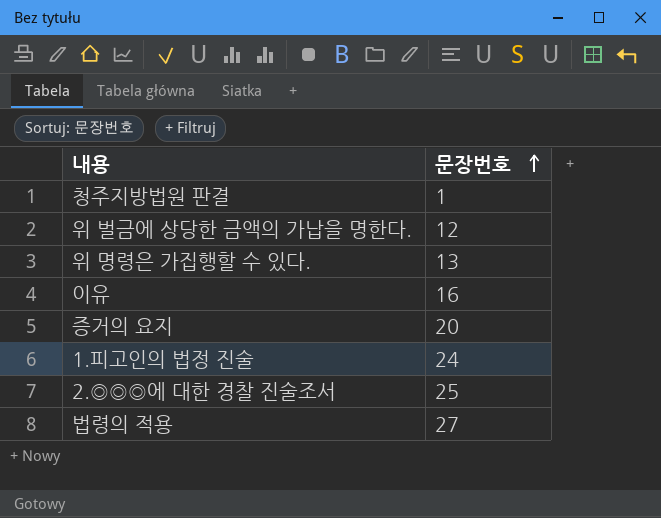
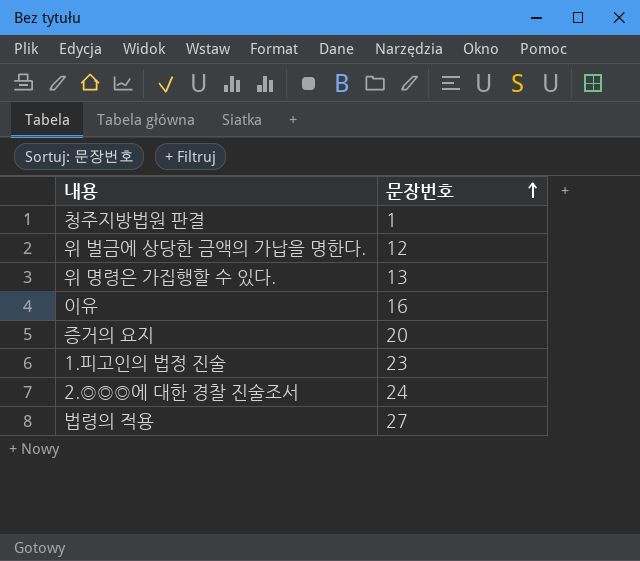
1.피고인의 법정 진술 | 문장번호: 24 -> 23
2.◎◎◎에 대한 경찰 진술조서 | 문장번호: 25 -> 24

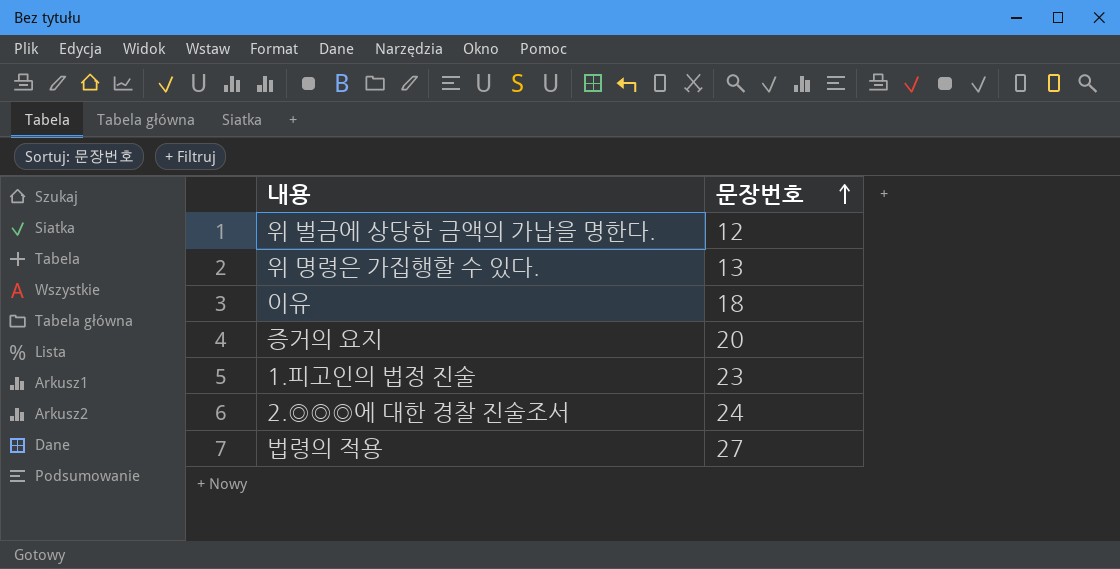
row 청주지방법원 판결: 1 -> none
이유 | 문장번호: 16 -> 18

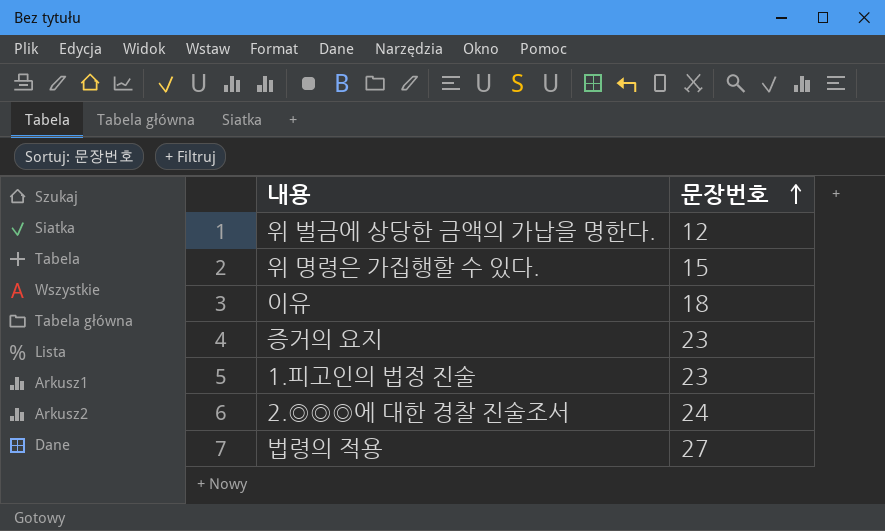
위 명령은 가집행할 수 있다. | 문장번호: 13 -> 15
증거의 요지 | 문장번호: 20 -> 23

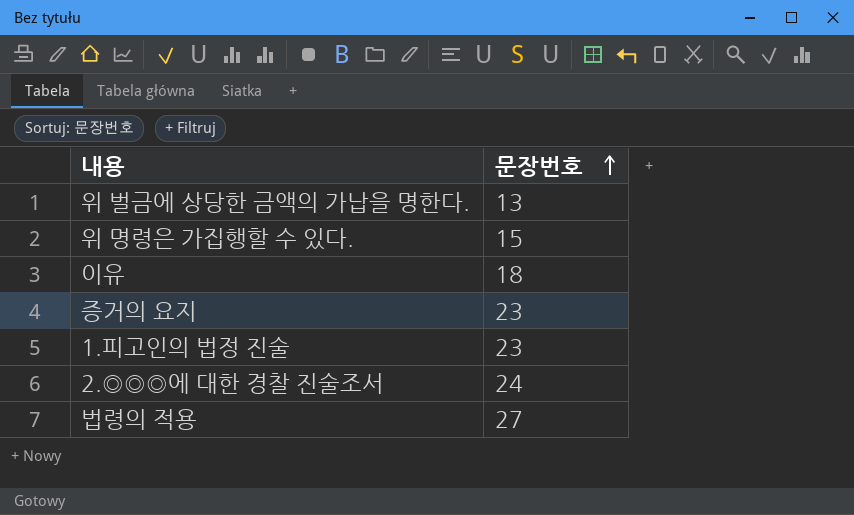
위 벌금에 상당한 금액의 가납을 명한다. | 문장번호: 12 -> 13

